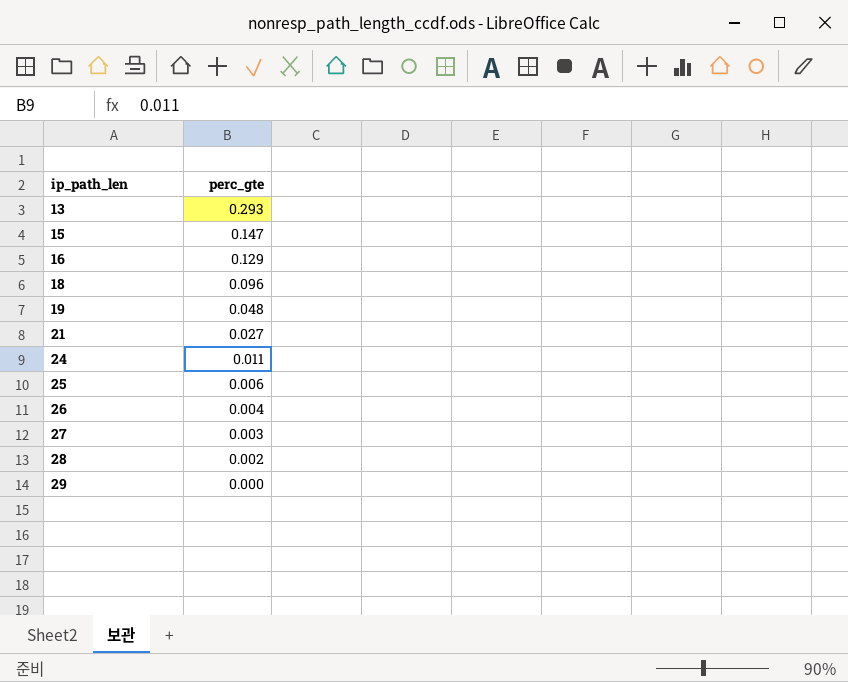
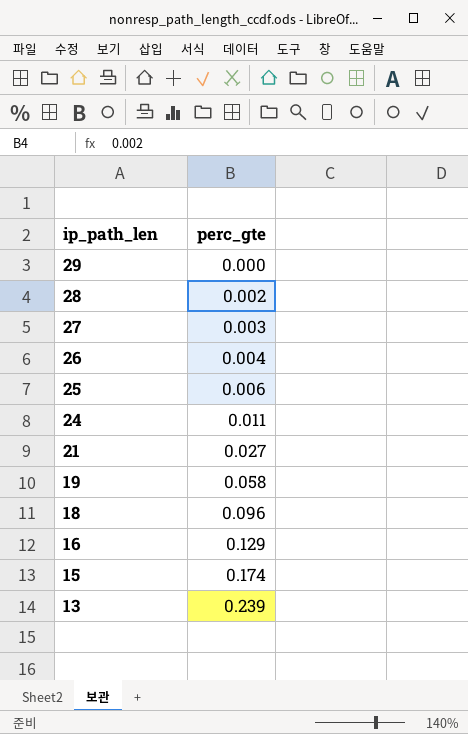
row order: ip_path_len ascending -> ip_path_len descending
19 | perc_gte: 0.048 -> 0.058
15 | perc_gte: 0.147 -> 0.174
13 | perc_gte: 0.293 -> 0.239

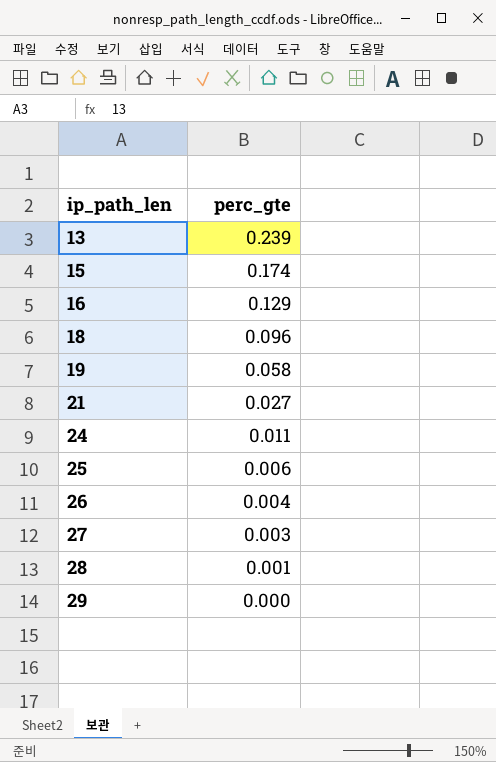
row order: ip_path_len descending -> ip_path_len ascending
28 | perc_gte: 0.002 -> 0.001

